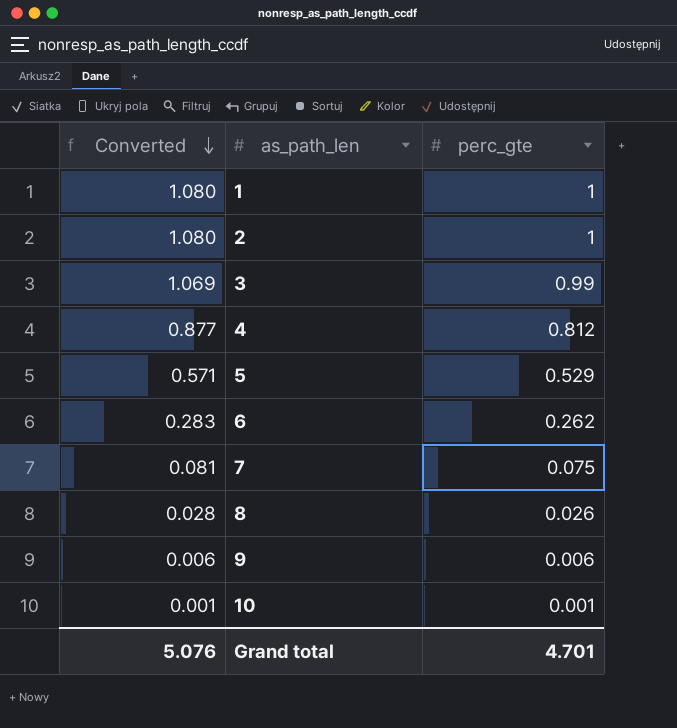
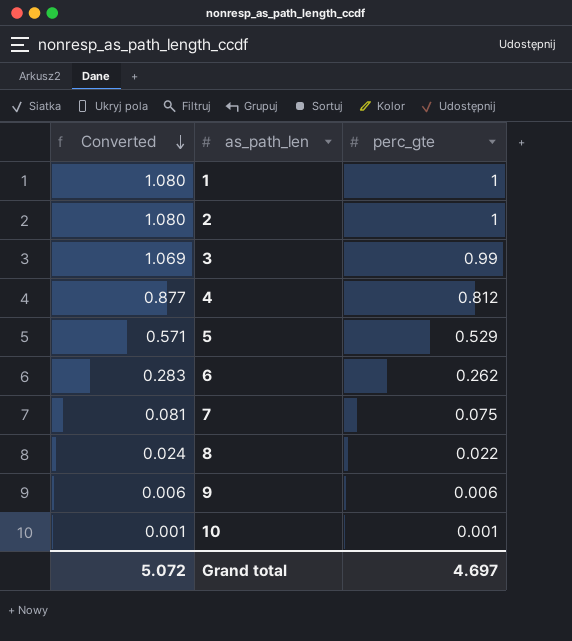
8 | Converted: 0.028 -> 0.024
8 | perc_gte: 0.026 -> 0.022
Grand total | Converted: 5.076 -> 5.072
Grand total | perc_gte: 4.701 -> 4.697

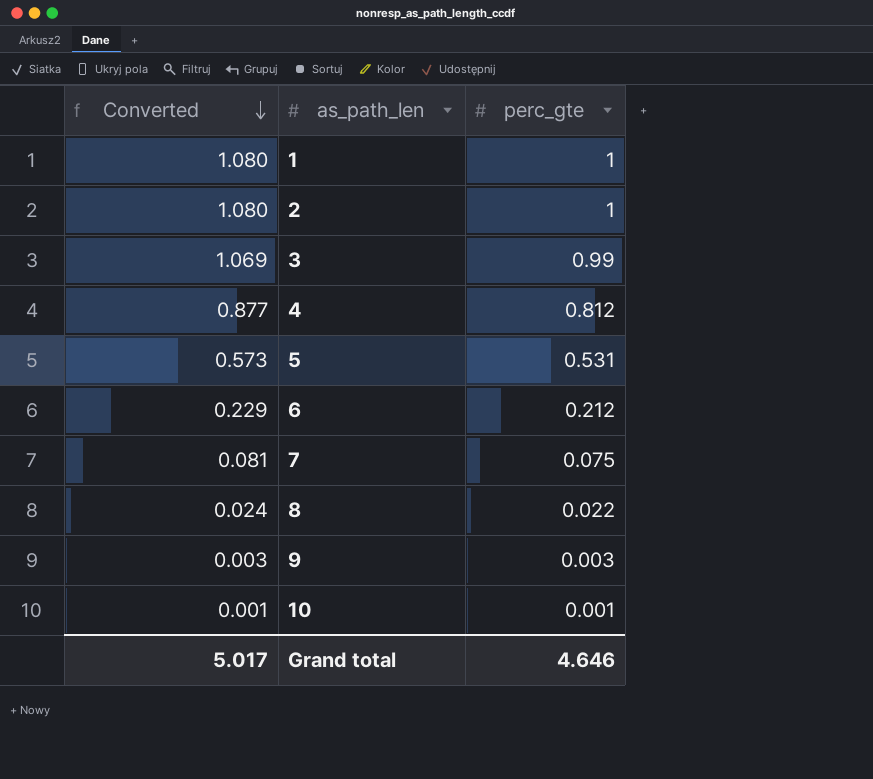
5 | Converted: 0.571 -> 0.573
5 | perc_gte: 0.529 -> 0.531
6 | Converted: 0.283 -> 0.229
6 | perc_gte: 0.262 -> 0.212
9 | Converted: 0.006 -> 0.003
9 | perc_gte: 0.006 -> 0.003
Grand total | Converted: 5.072 -> 5.017
Grand total | perc_gte: 4.697 -> 4.646

